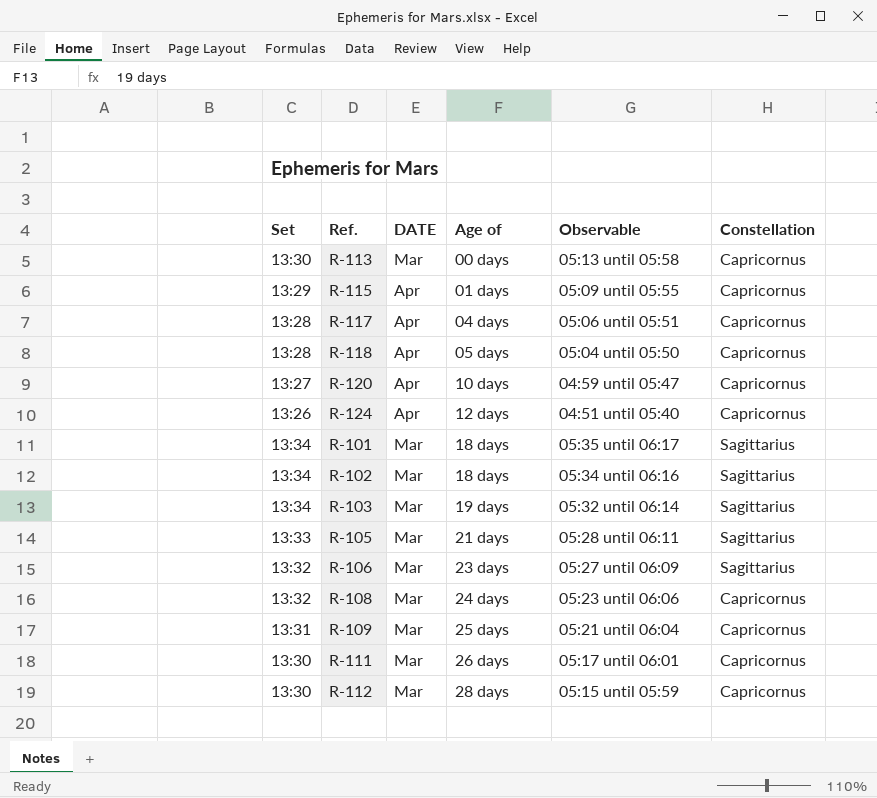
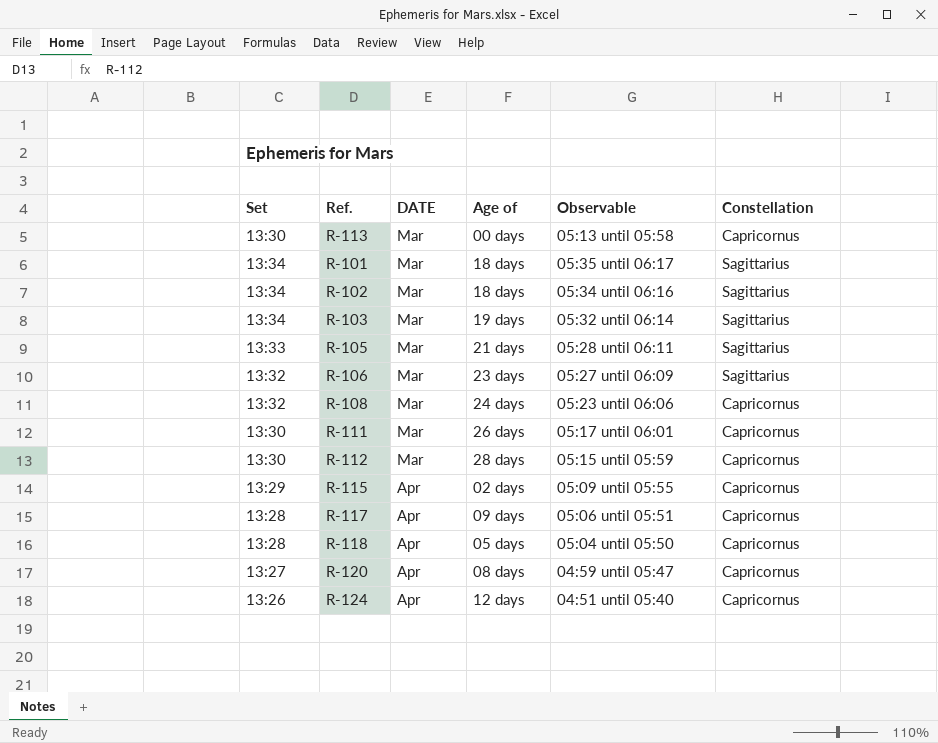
row order: Age of ascending -> DATE ascending
row R-109: 13:31 | Mar | 25 days | 05:21 until 06:04 | Capricornus -> none
R-115 | Age of: 01 days -> 02 days
R-117 | Age of: 04 days -> 09 days
R-120 | Age of: 10 days -> 08 days

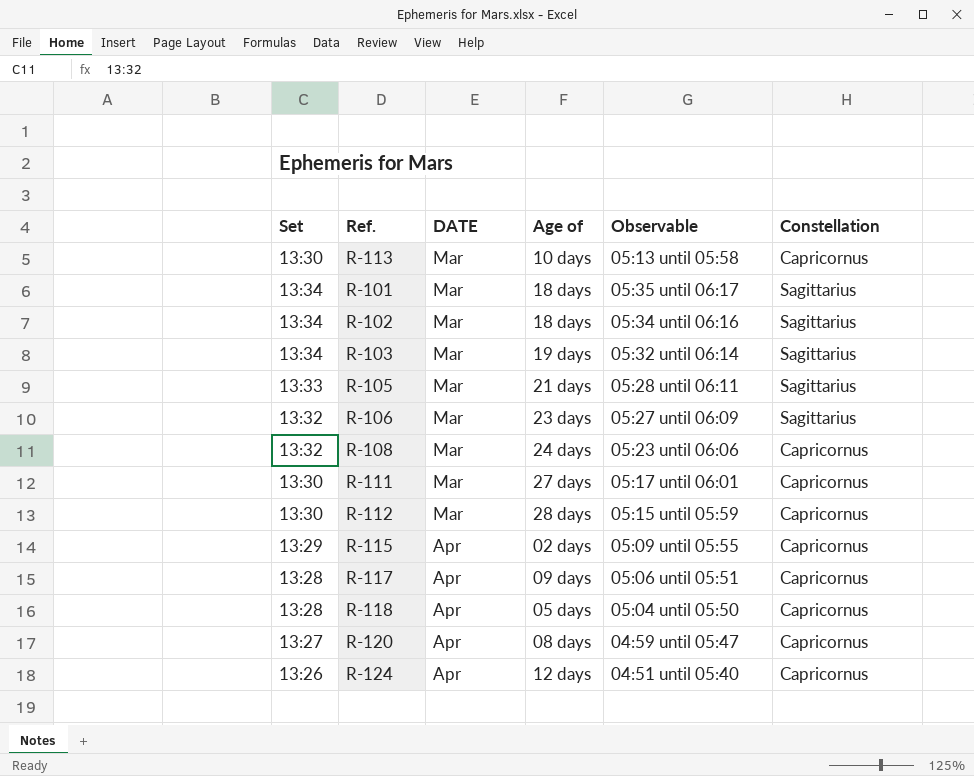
R-113 | Age of: 00 days -> 10 days
R-111 | Age of: 26 days -> 27 days

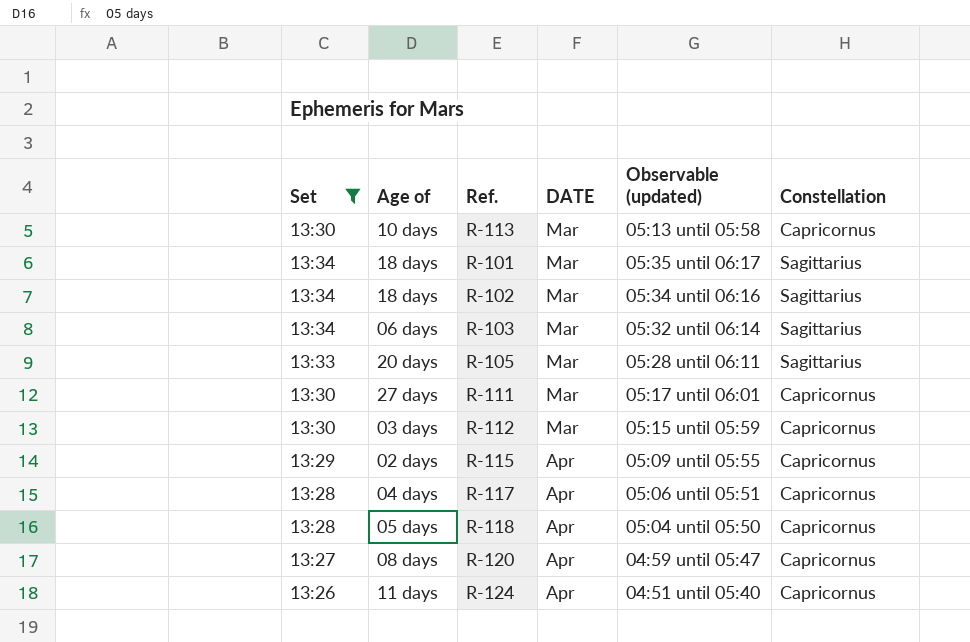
filter: none -> Set != 13:32
column Age of | position: 4 -> 2
column name: Observable -> Observable (updated)
R-103 | Age of: 19 days -> 06 days
R-105 | Age of: 21 days -> 20 days
R-112 | Age of: 28 days -> 03 days
R-117 | Age of: 09 days -> 04 days
R-124 | Age of: 12 days -> 11 days

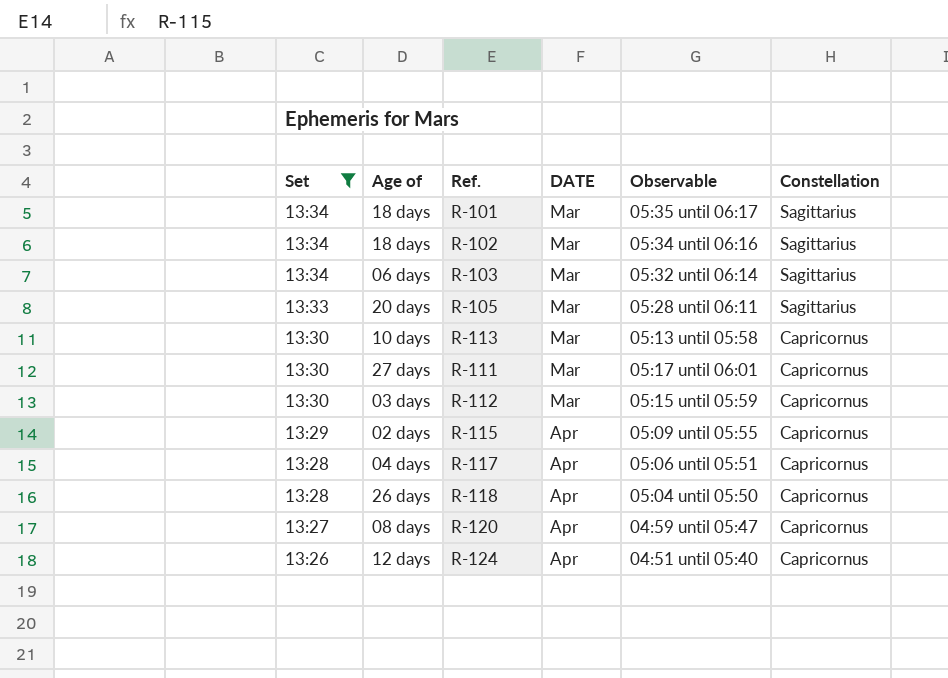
row order: DATE ascending -> Set descending
column name: Observable (updated) -> Observable
R-118 | Age of: 05 days -> 26 days
R-124 | Age of: 11 days -> 12 days

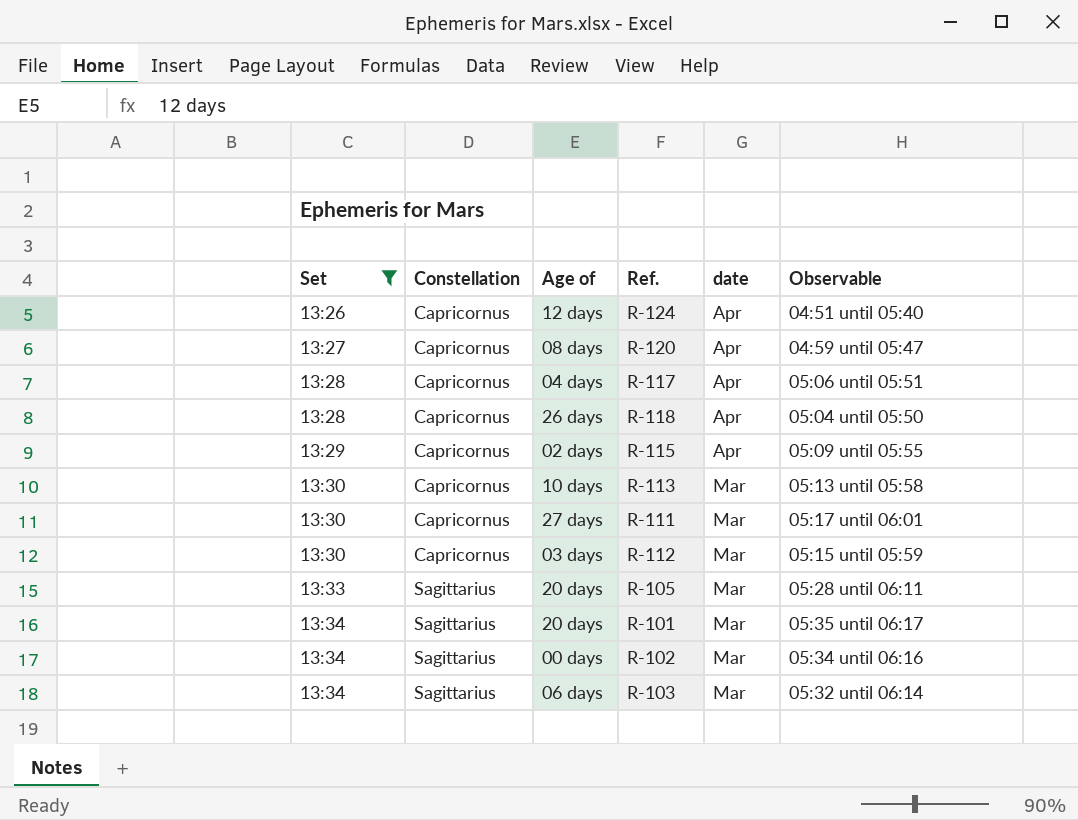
row order: Set descending -> Set ascending
column Constellation | position: 6 -> 2
column name: DATE -> date
R-101 | Age of: 18 days -> 20 days
R-102 | Age of: 18 days -> 00 days

